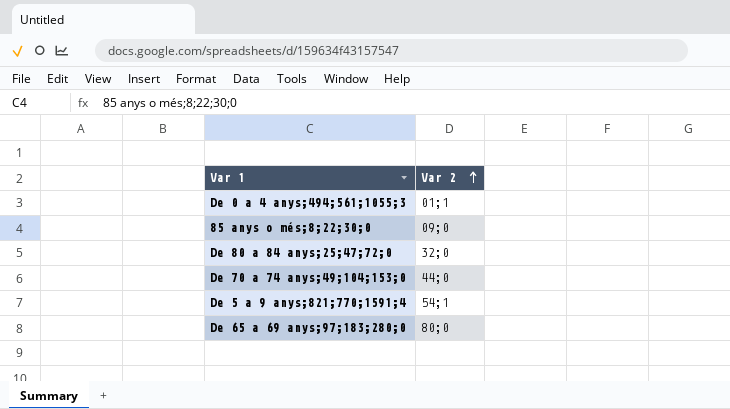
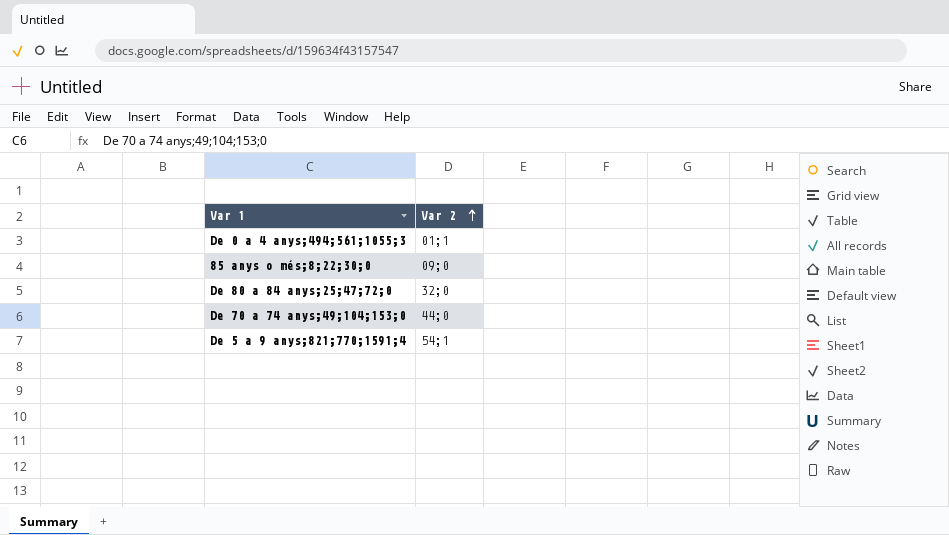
row De 65 a 69 anys;97;183;280;0: 80;0 -> none

